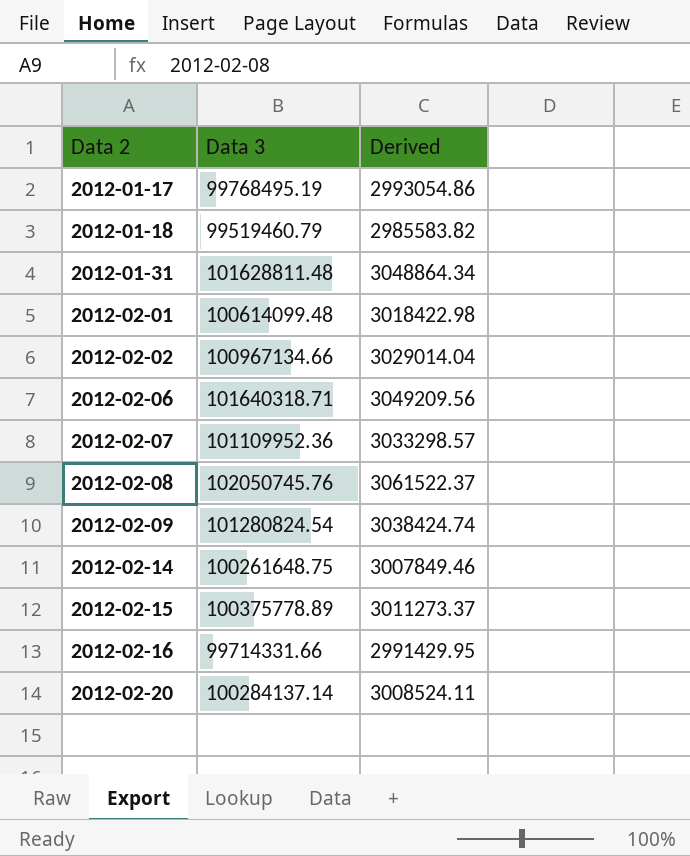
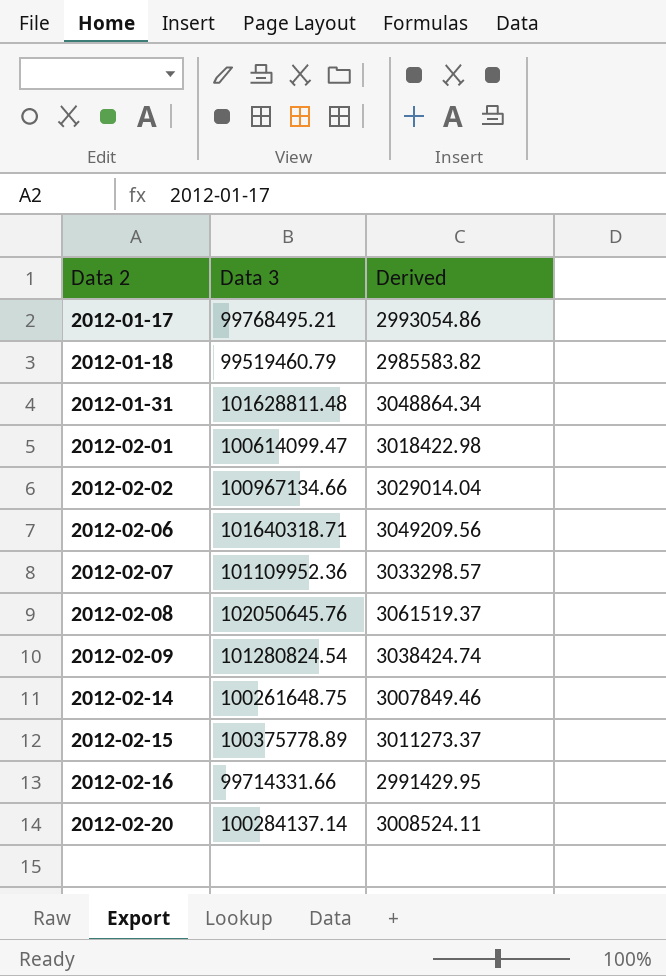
2012-01-17 | Data 3: 99768495.19 -> 99768495.21
2012-02-01 | Data 3: 100614099.48 -> 100614099.47
2012-02-08 | Data 3: 102050745.76 -> 102050645.76
2012-02-08 | Derived: 3061522.37 -> 3061519.37

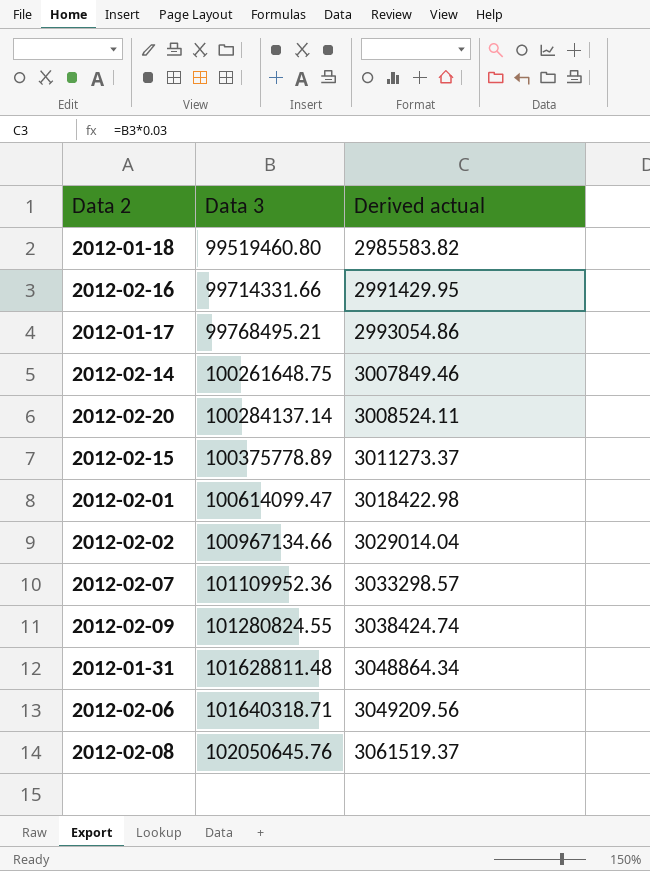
row order: Data 2 ascending -> Data 3 ascending
column name: Derived -> Derived actual
2012-01-18 | Data 3: 99519460.79 -> 99519460.80
2012-02-09 | Data 3: 101280824.54 -> 101280824.55

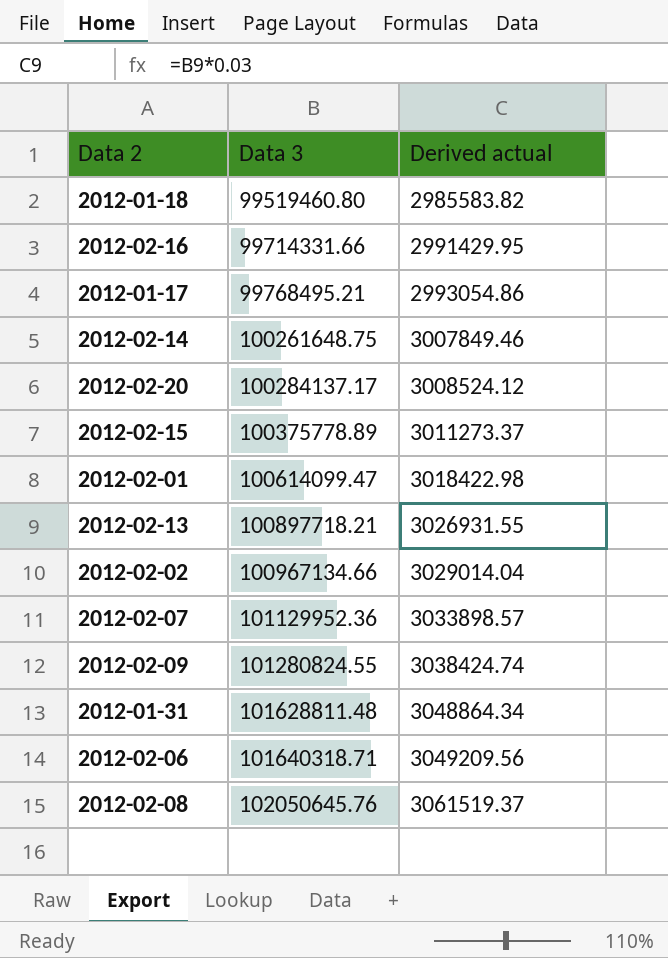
2012-02-20 | Data 3: 100284137.14 -> 100284137.17
2012-02-20 | Derived actual: 3008524.11 -> 3008524.12
row 2012-02-13: none -> 100897718.21 | 3026931.55
2012-02-07 | Data 3: 101109952.36 -> 101129952.36
2012-02-07 | Derived actual: 3033298.57 -> 3033898.57

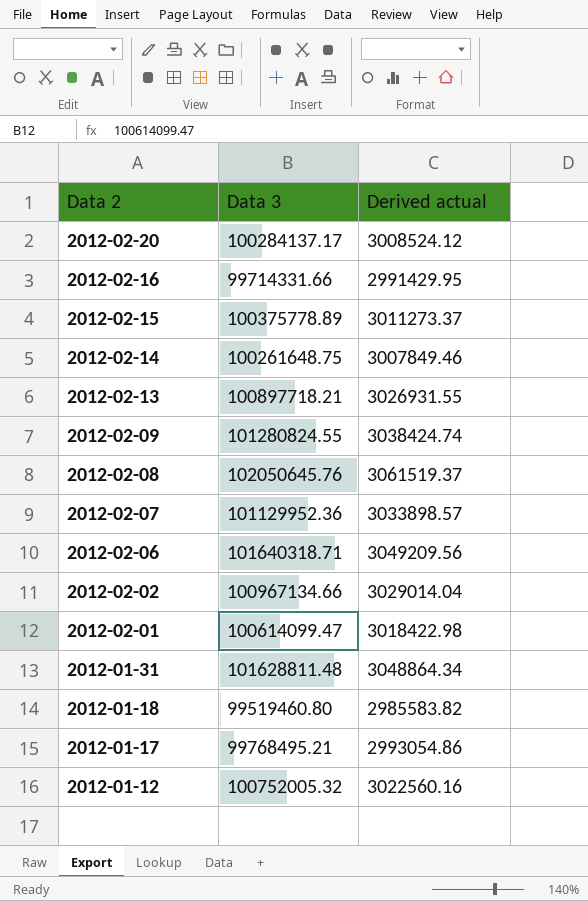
row order: Data 3 ascending -> Data 2 descending
row 2012-01-12: none -> 100752005.32 | 3022560.16

